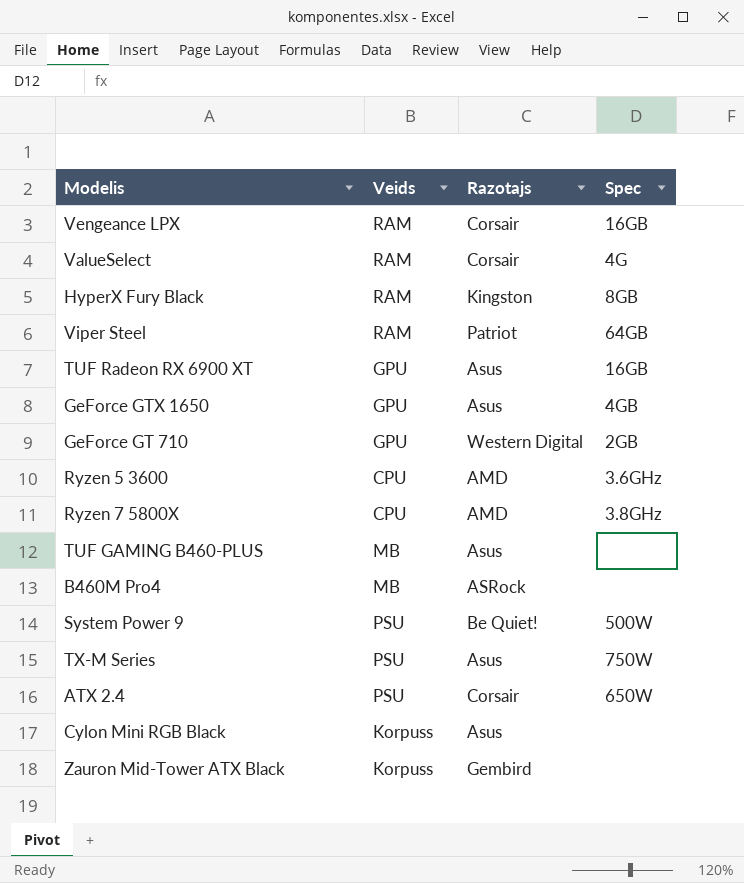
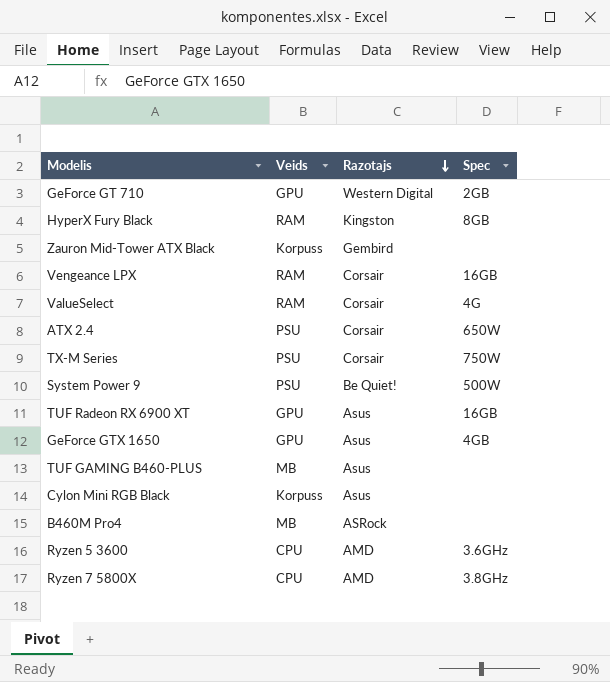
row order: none -> Razotajs descending
row Viper Steel: RAM | Patriot | 64GB -> none
TX-M Series | Razotajs: Asus -> Corsair

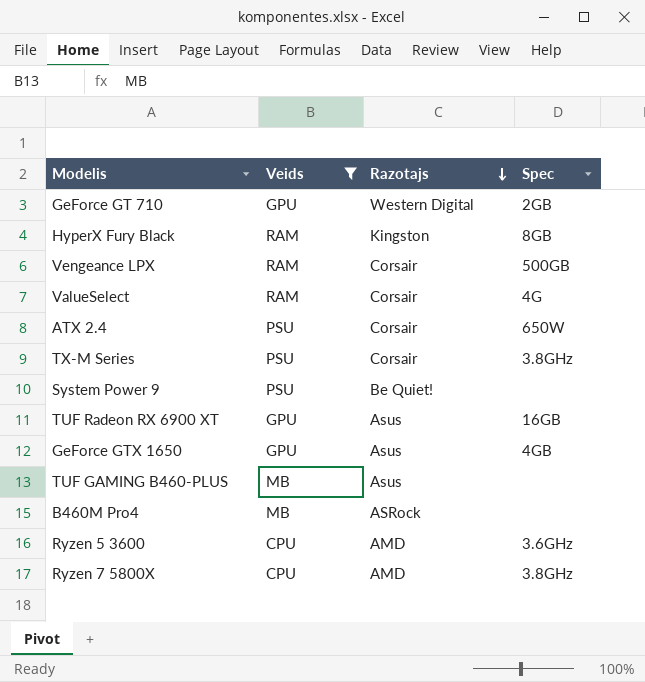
filter: none -> Veids != Korpuss
Vengeance LPX | Spec: 16GB -> 500GB
TX-M Series | Spec: 750W -> 3.8GHz
System Power 9 | Spec: 500W -> none

